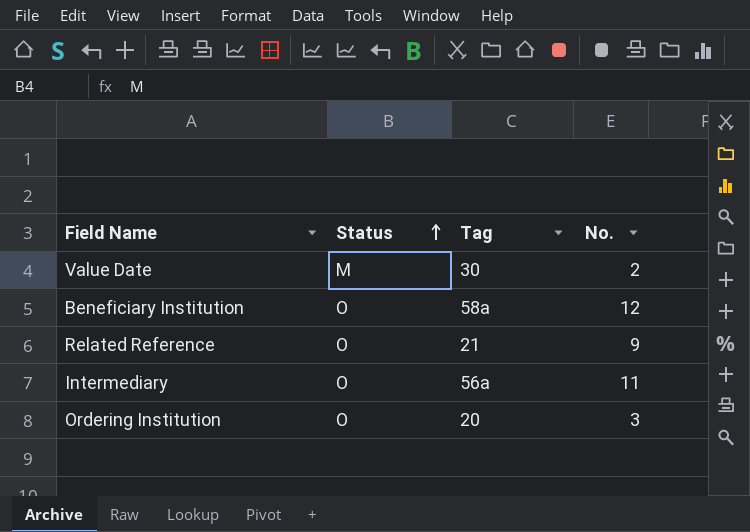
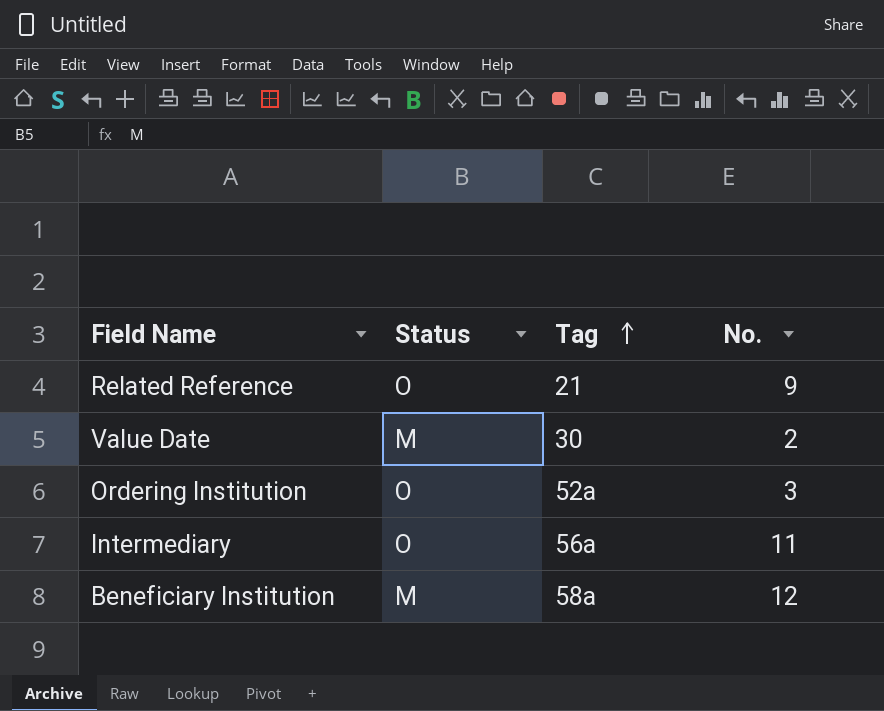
row order: Status ascending -> Tag ascending
Ordering Institution | Tag: 20 -> 52a
Beneficiary Institution | Status: O -> M

